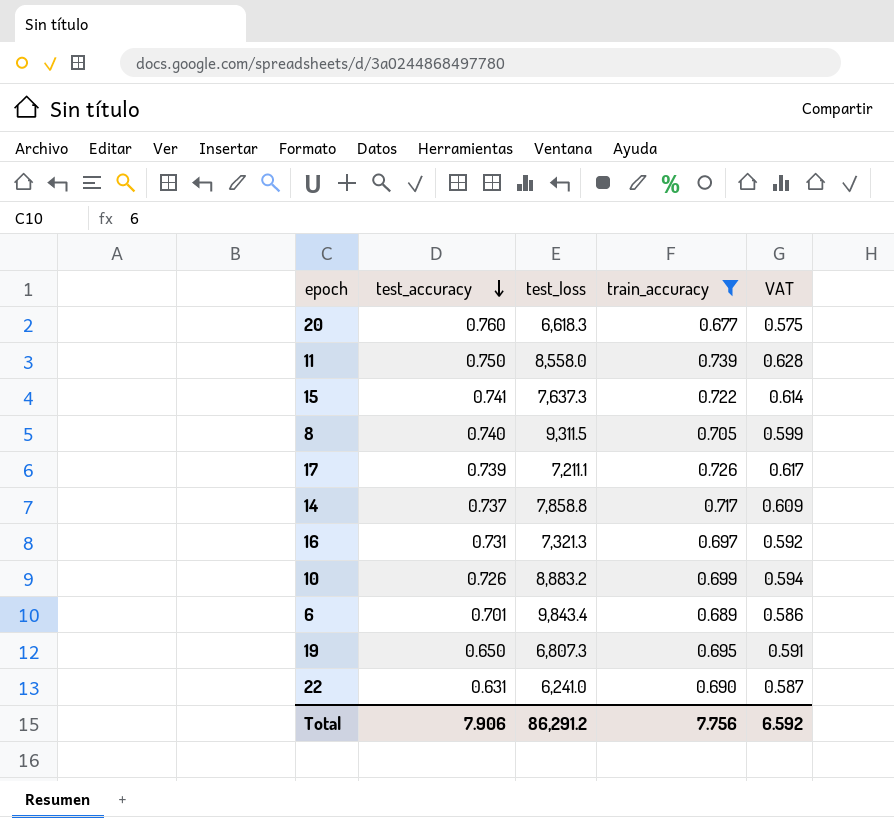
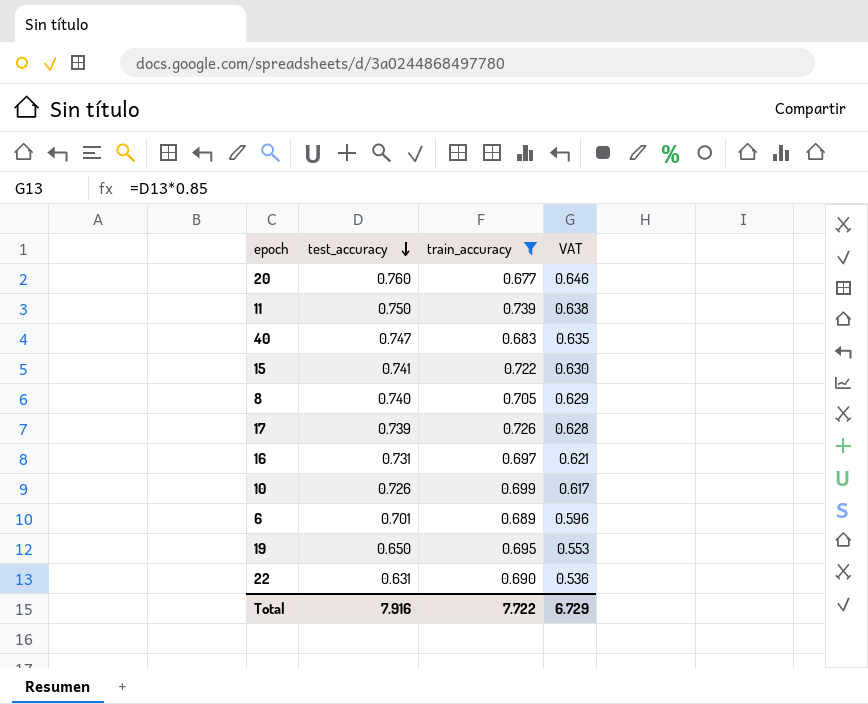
column test_loss | position: 3 -> none
column VAT | formula: [train_accuracy] * 0.85 -> [test_accuracy] * 0.85
row 14: 0.737 | 7,858.8 | 0.717 | 0.609 -> none
row 40: none -> 0.747 | 0.683 | 0.635
Total | test_accuracy: 7.906 -> 7.916
Total | train_accuracy: 7.756 -> 7.722
Total | VAT: 6.592 -> 6.729

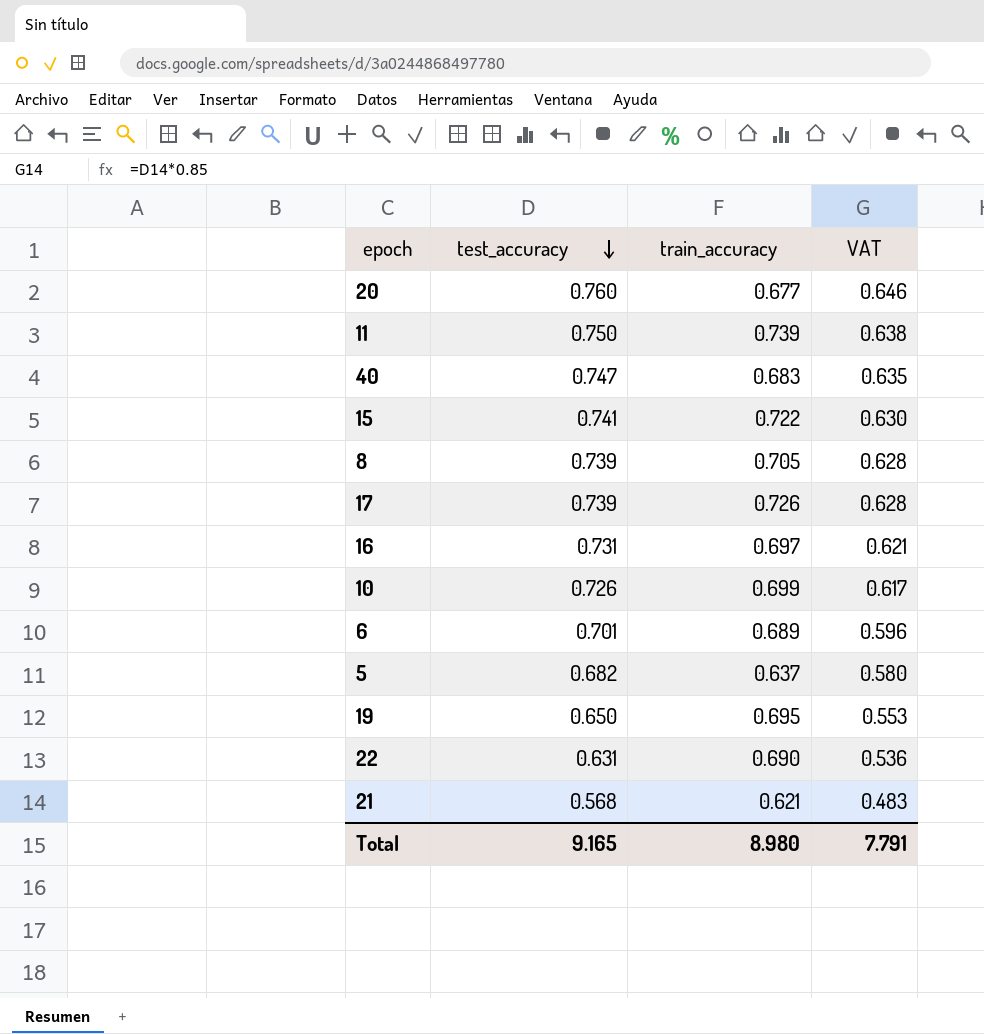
filter: train_accuracy >= 0.677 -> none
8 | test_accuracy: 0.740 -> 0.739
8 | VAT: 0.629 -> 0.628
Total | test_accuracy: 7.916 -> 9.165
Total | train_accuracy: 7.722 -> 8.980
Total | VAT: 6.729 -> 7.791

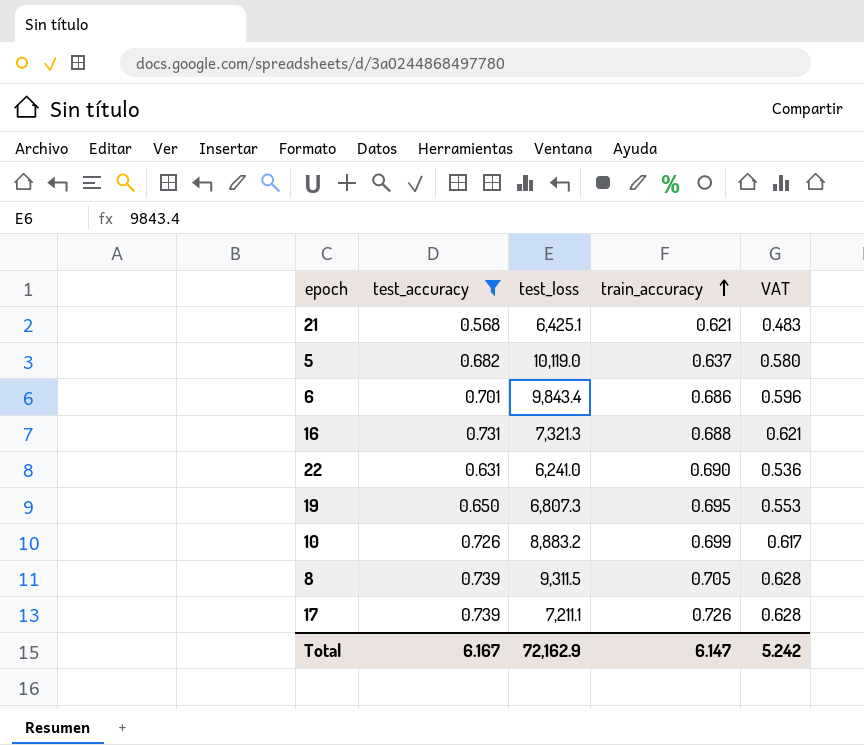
filter: none -> test_accuracy <= 0.739
row order: test_accuracy descending -> train_accuracy ascending
column test_loss | position: none -> 3
6 | train_accuracy: 0.689 -> 0.686
16 | train_accuracy: 0.697 -> 0.688
Total | test_accuracy: 9.165 -> 6.167
Total | train_accuracy: 8.980 -> 6.147
Total | VAT: 7.791 -> 5.242

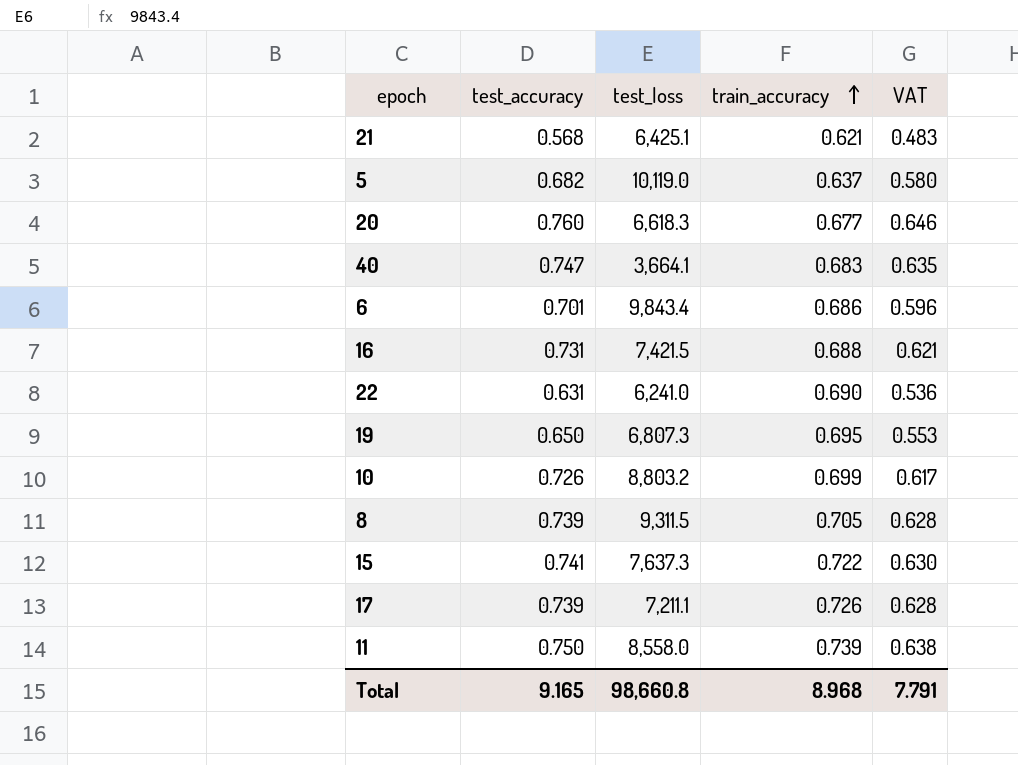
filter: test_accuracy <= 0.739 -> none
16 | test_loss: 7,321.3 -> 7,421.5
10 | test_loss: 8,883.2 -> 8,803.2
Total | test_accuracy: 6.167 -> 9.165
Total | test_loss: 72,162.9 -> 98,660.8
Total | train_accuracy: 6.147 -> 8.968
Total | VAT: 5.242 -> 7.791

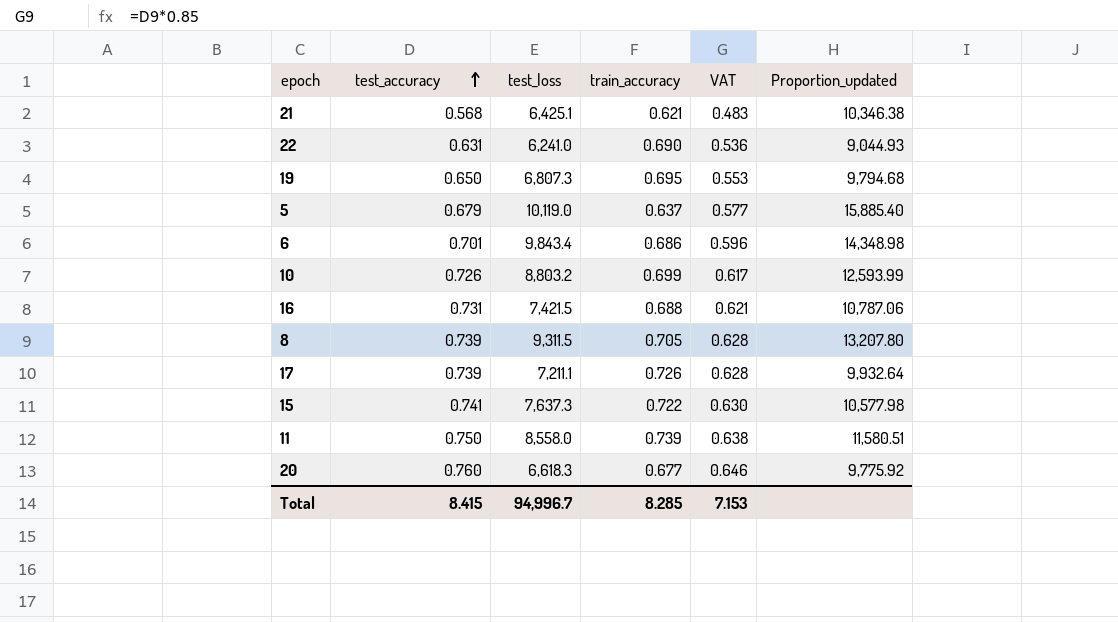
row order: train_accuracy ascending -> test_accuracy ascending
column Proportion_updated | formula: none -> [test_loss] / [train_accuracy]
row 40: 0.747 | 3,664.1 | 0.683 | 0.635 -> none
5 | test_accuracy: 0.682 -> 0.679
5 | VAT: 0.580 -> 0.577
Total | test_accuracy: 9.165 -> 8.415
Total | test_loss: 98,660.8 -> 94,996.7
Total | train_accuracy: 8.968 -> 8.285
Total | VAT: 7.791 -> 7.153

